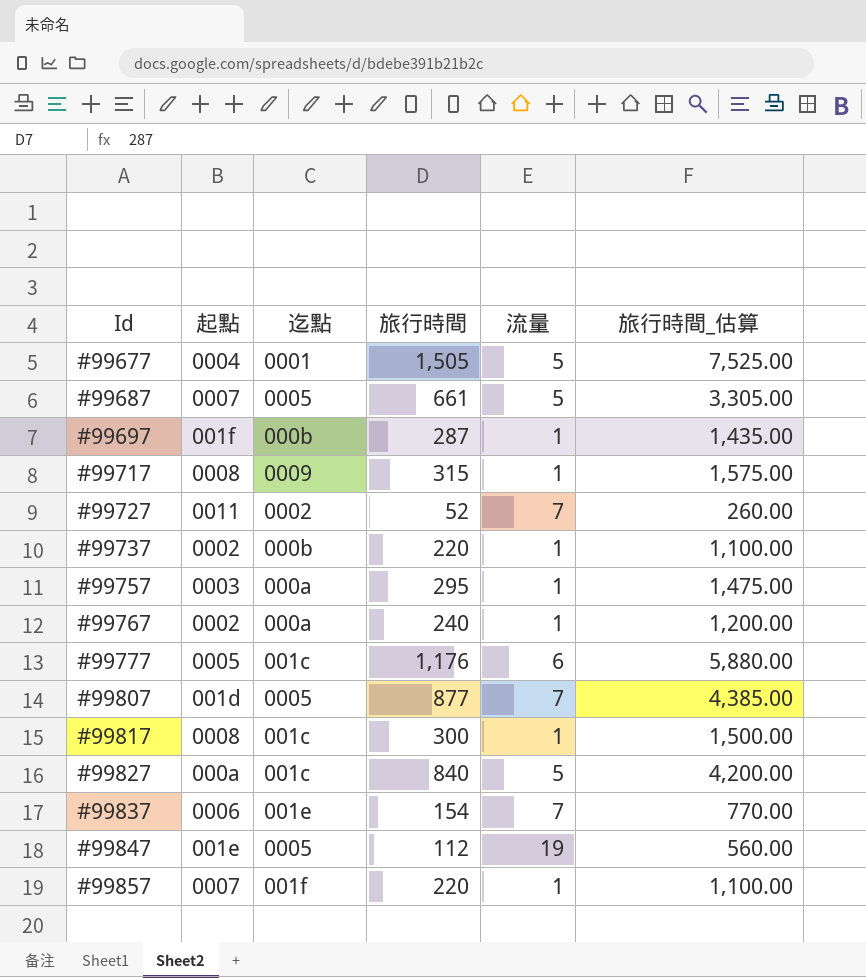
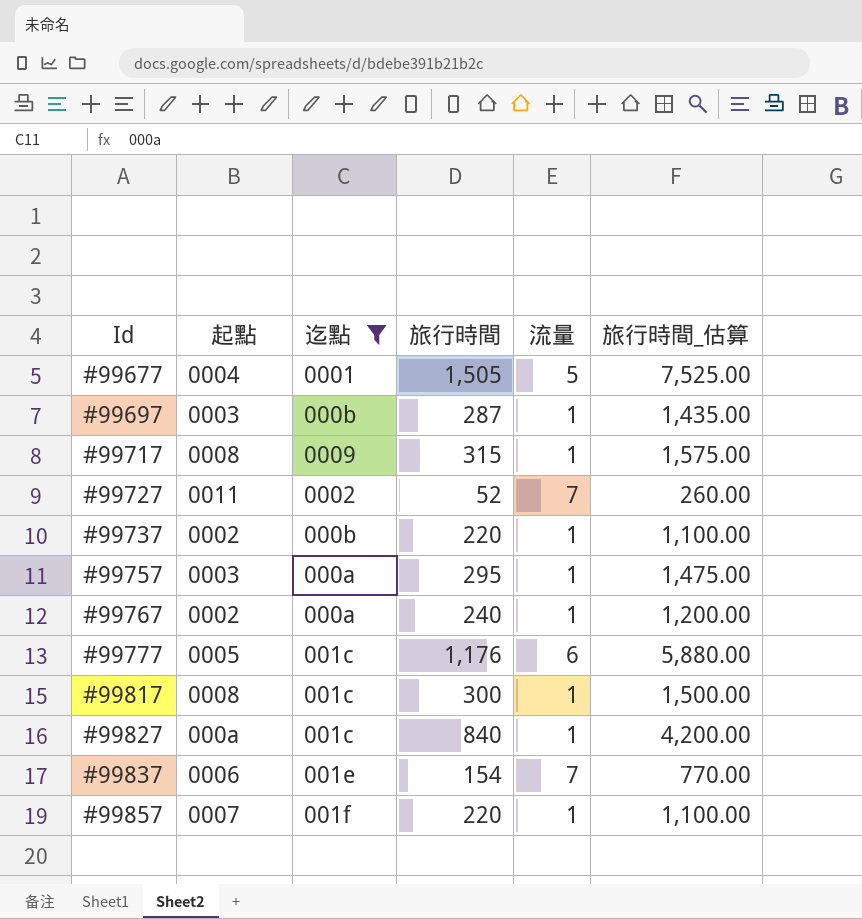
filter: none -> 迄點 != 0005
#99697 | 起點: 001f -> 0003
#99827 | 流量: 5 -> 1

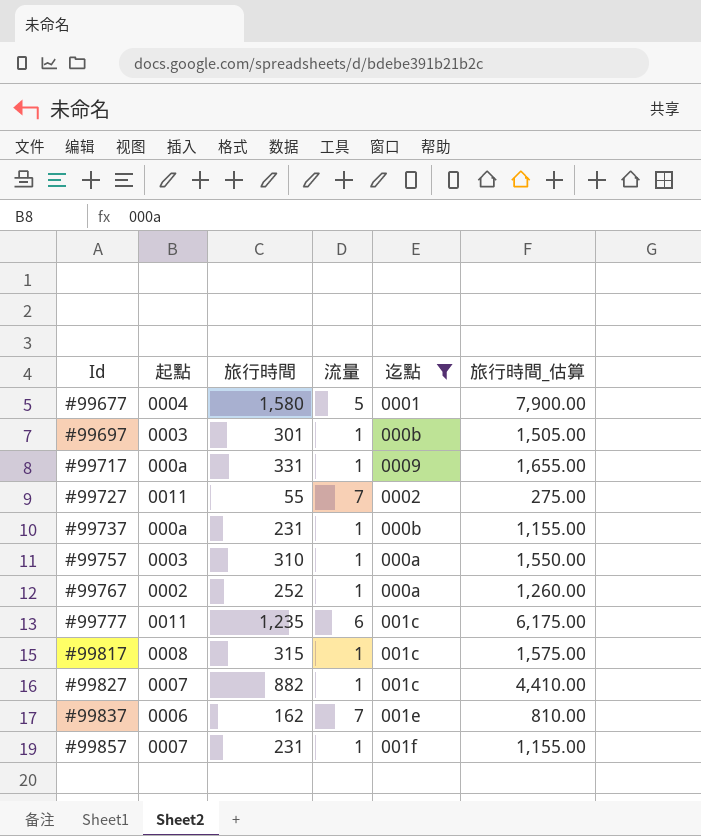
column 迄點 | position: 3 -> 5
#99677 | 旅行時間: 1,505 -> 1,580
#99677 | 旅行時間_估算: 7,525.00 -> 7,900.00
#99697 | 旅行時間: 287 -> 301
#99697 | 旅行時間_估算: 1,435.00 -> 1,505.00
#99717 | 起點: 0008 -> 000a
#99717 | 旅行時間: 315 -> 331
#99717 | 旅行時間_估算: 1,575.00 -> 1,655.00
#99727 | 旅行時間: 52 -> 55
#99727 | 旅行時間_估算: 260.00 -> 275.00
#99737 | 起點: 0002 -> 000a
#99737 | 旅行時間: 220 -> 231
#99737 | 旅行時間_估算: 1,100.00 -> 1,155.00
#99757 | 旅行時間: 295 -> 310
#99757 | 旅行時間_估算: 1,475.00 -> 1,550.00
#99767 | 旅行時間: 240 -> 252
#99767 | 旅行時間_估算: 1,200.00 -> 1,260.00
#99777 | 起點: 0005 -> 0011
#99777 | 旅行時間: 1,176 -> 1,235
#99777 | 旅行時間_估算: 5,880.00 -> 6,175.00
#99817 | 旅行時間: 300 -> 315
#99817 | 旅行時間_估算: 1,500.00 -> 1,575.00
#99827 | 起點: 000a -> 0007
#99827 | 旅行時間: 840 -> 882
#99827 | 旅行時間_估算: 4,200.00 -> 4,410.00
#99837 | 旅行時間: 154 -> 162
#99837 | 旅行時間_估算: 770.00 -> 810.00
#99857 | 旅行時間: 220 -> 231
#99857 | 旅行時間_估算: 1,100.00 -> 1,155.00

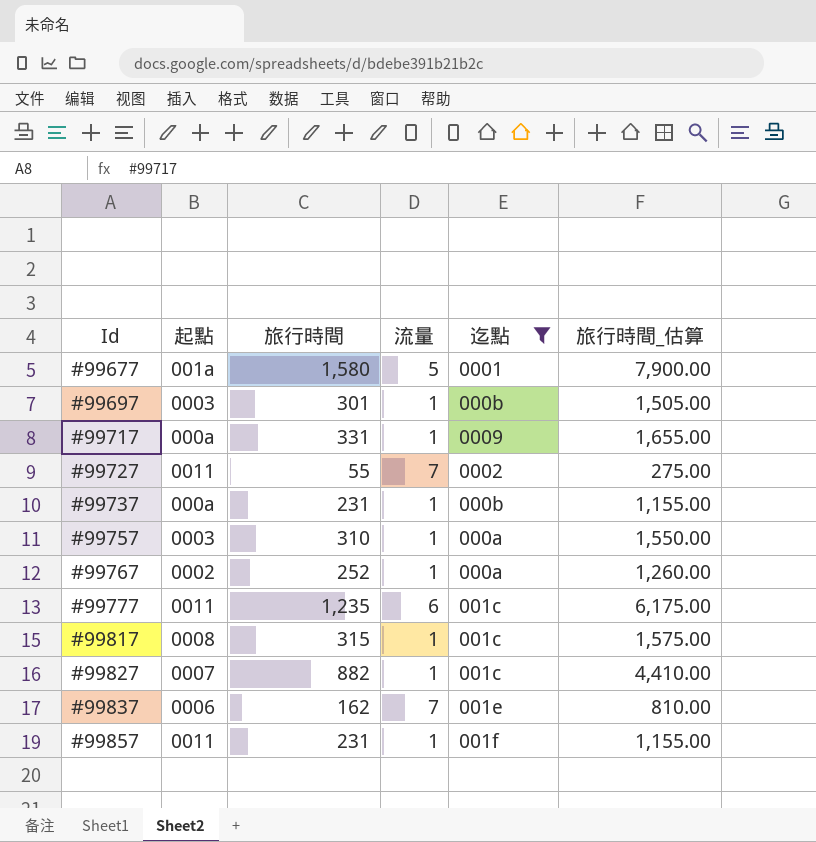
#99677 | 起點: 0004 -> 001a
#99857 | 起點: 0007 -> 0011

